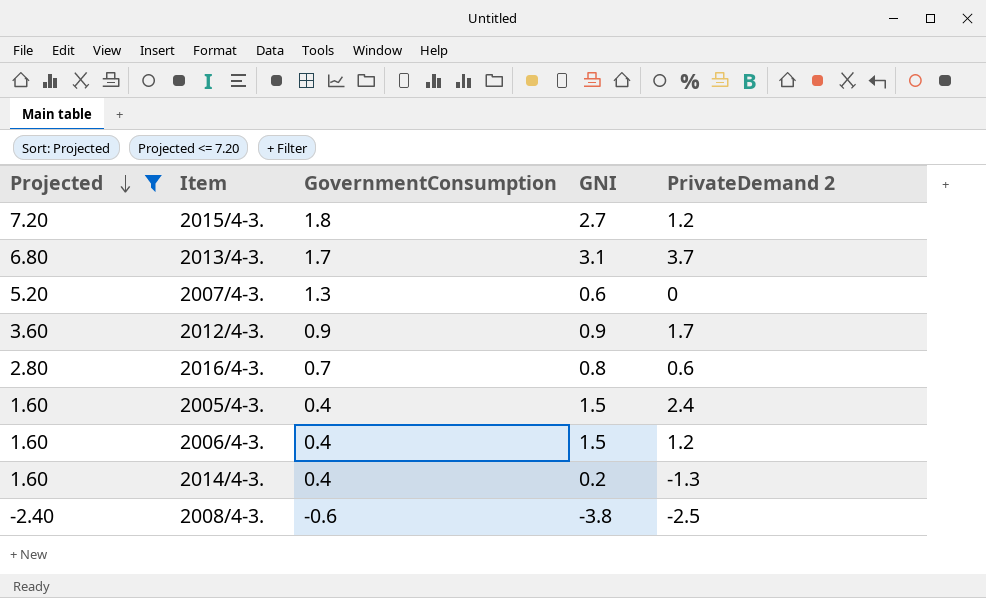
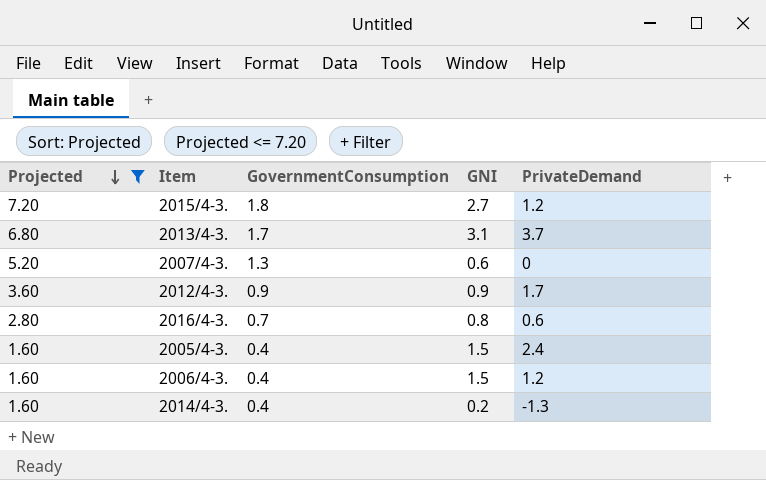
column name: PrivateDemand 2 -> PrivateDemand
row 2008/4-3.: -2.40 | -0.6 | -3.8 | -2.5 -> none

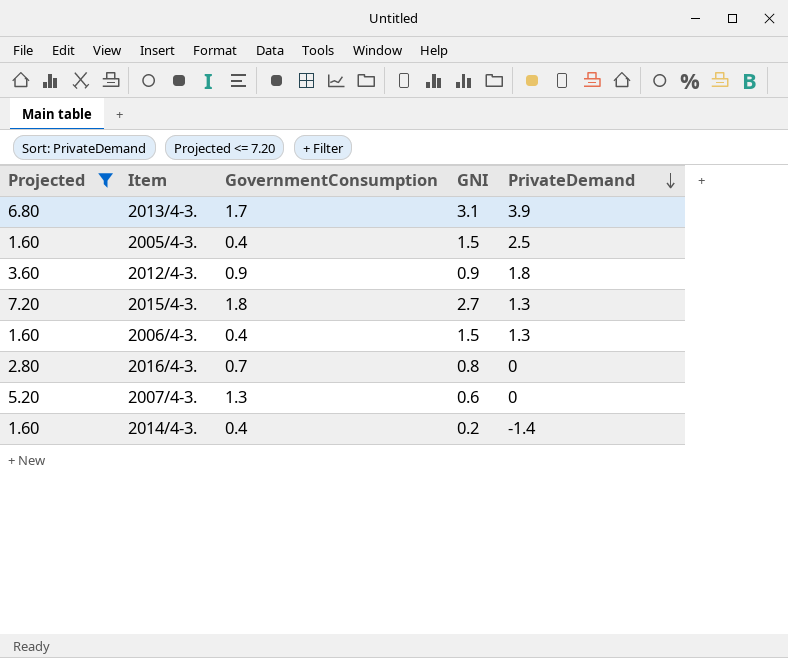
row order: Projected descending -> PrivateDemand descending
2013/4-3. | PrivateDemand: 3.7 -> 3.9
2005/4-3. | PrivateDemand: 2.4 -> 2.5
2012/4-3. | PrivateDemand: 1.7 -> 1.8
2015/4-3. | PrivateDemand: 1.2 -> 1.3
2006/4-3. | PrivateDemand: 1.2 -> 1.3
2016/4-3. | PrivateDemand: 0.6 -> 0
2014/4-3. | PrivateDemand: -1.3 -> -1.4

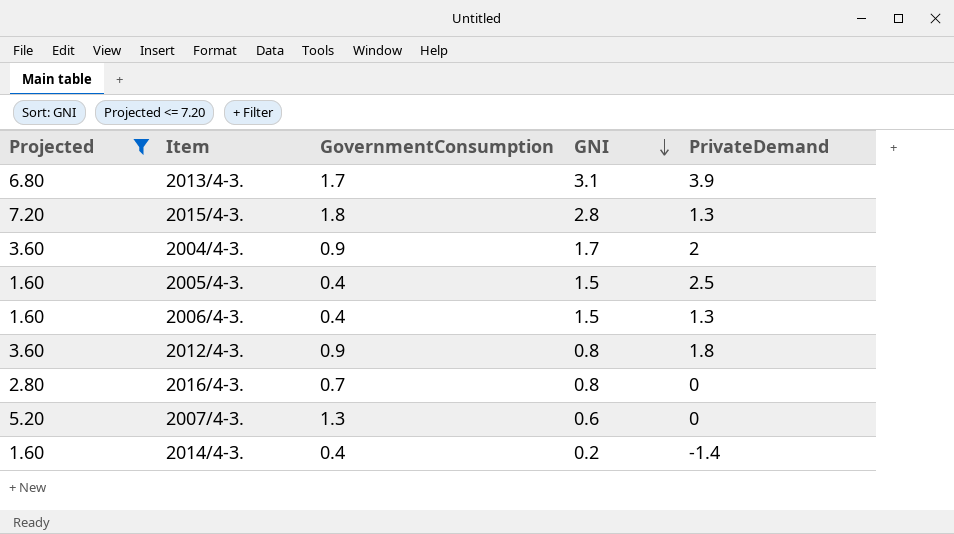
row order: PrivateDemand descending -> GNI descending
2015/4-3. | GNI: 2.7 -> 2.8
row 2004/4-3.: none -> 3.60 | 0.9 | 1.7 | 2
2012/4-3. | GNI: 0.9 -> 0.8

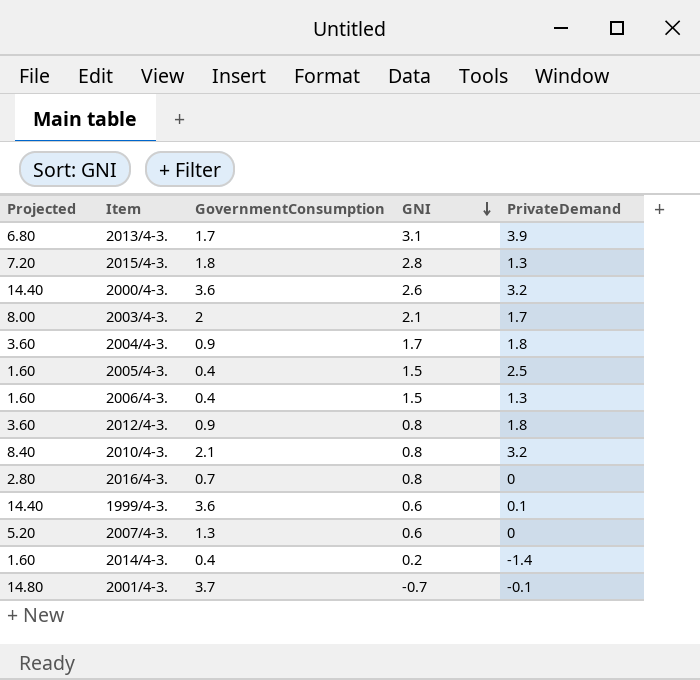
filter: Projected <= 7.20 -> none
2004/4-3. | PrivateDemand: 2 -> 1.8

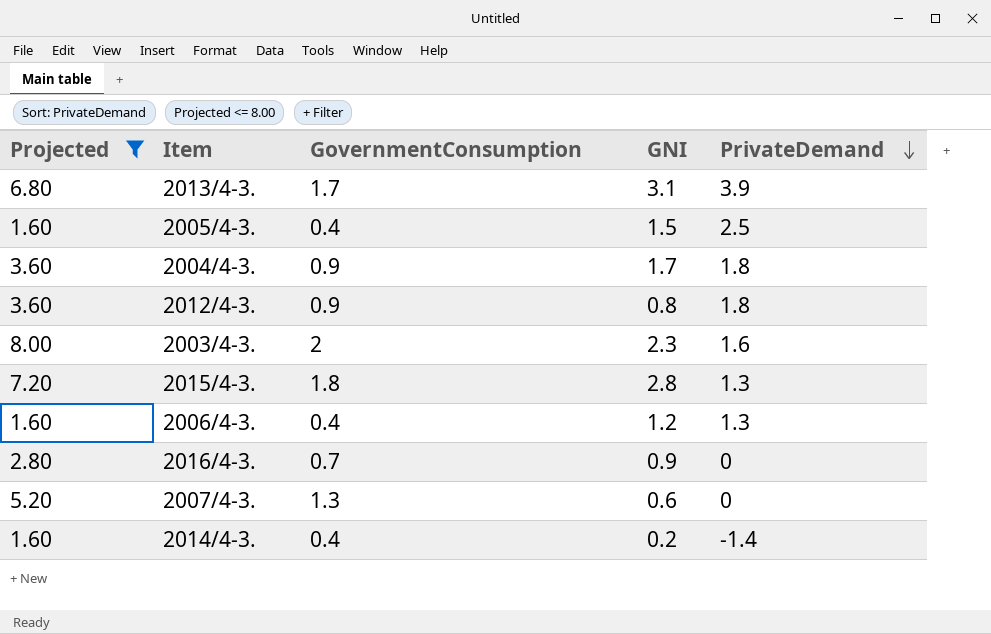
filter: none -> Projected <= 8.00
row order: GNI descending -> PrivateDemand descending
2003/4-3. | GNI: 2.1 -> 2.3
2003/4-3. | PrivateDemand: 1.7 -> 1.6
2006/4-3. | GNI: 1.5 -> 1.2
2016/4-3. | GNI: 0.8 -> 0.9

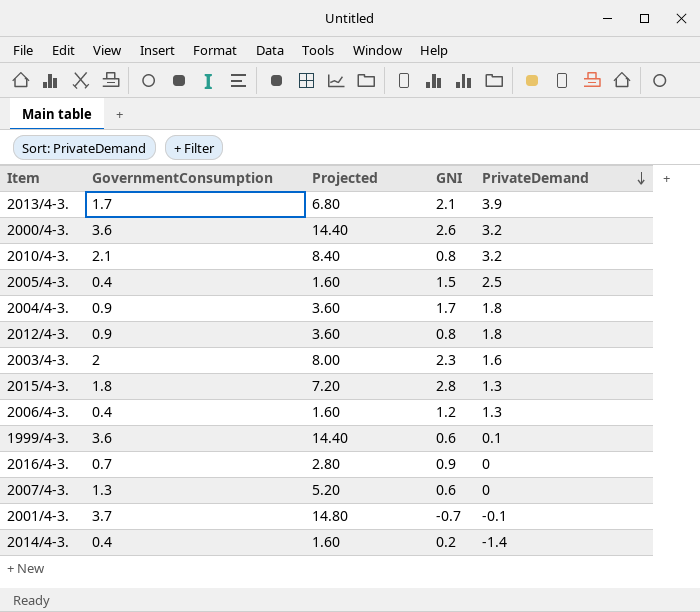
filter: Projected <= 8.00 -> none
column Projected | position: 1 -> 3
2013/4-3. | GNI: 3.1 -> 2.1

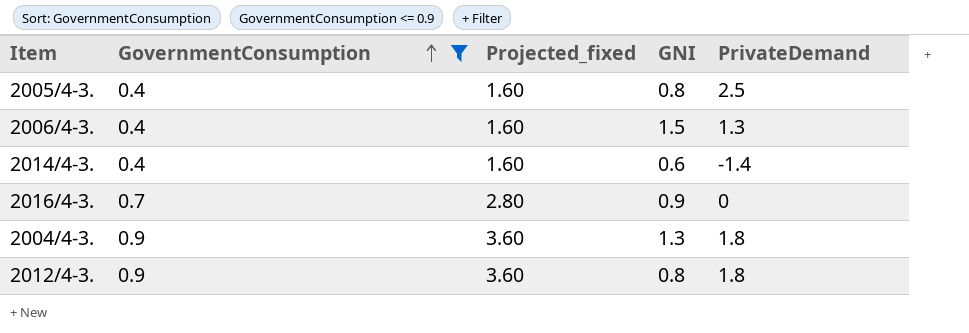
filter: none -> GovernmentConsumption <= 0.9
row order: PrivateDemand descending -> GovernmentConsumption ascending
column name: Projected -> Projected_fixed
2005/4-3. | GNI: 1.5 -> 0.8
2006/4-3. | GNI: 1.2 -> 1.5
2014/4-3. | GNI: 0.2 -> 0.6
2004/4-3. | GNI: 1.7 -> 1.3

